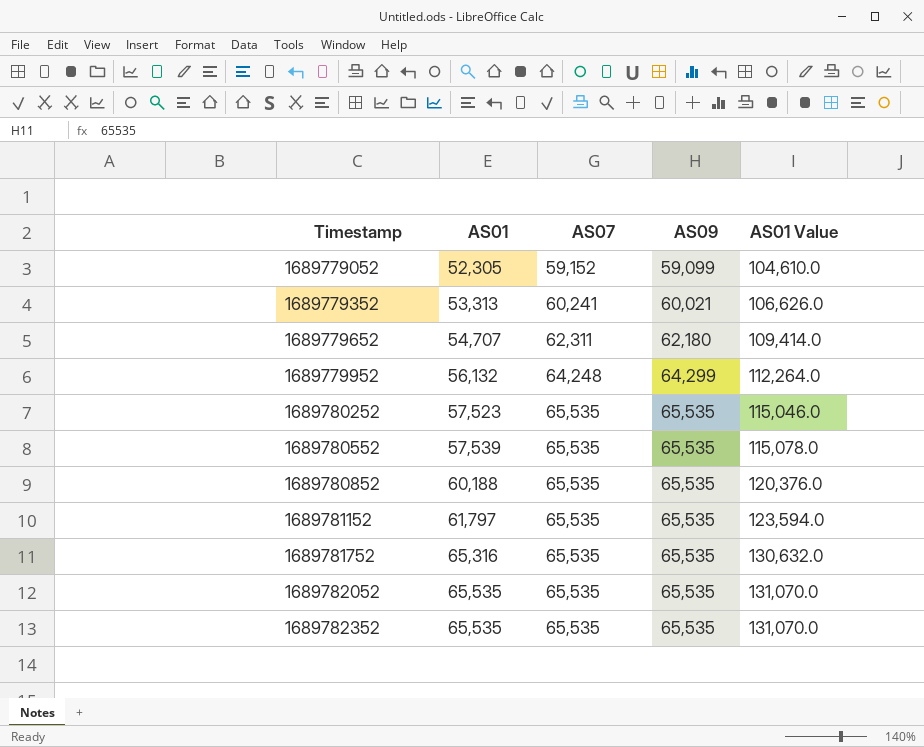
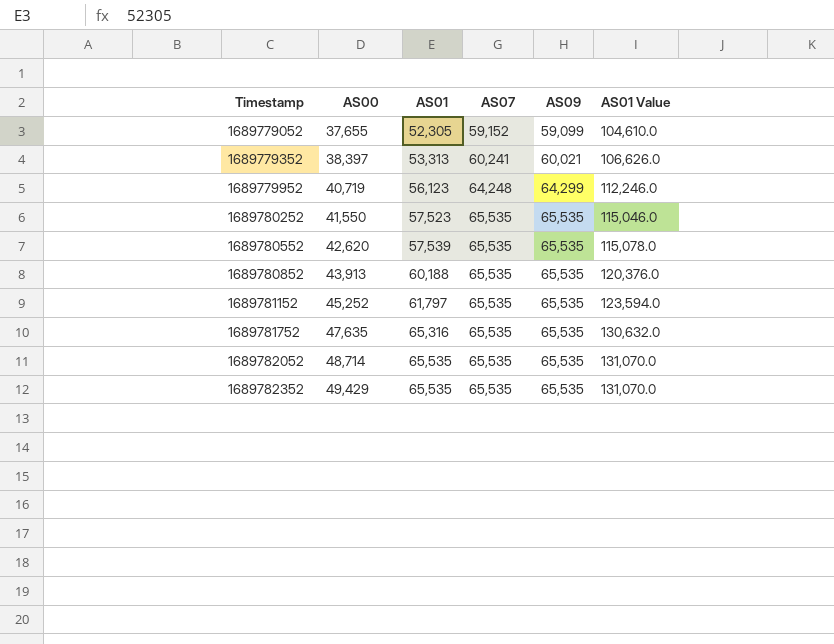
column AS00 | position: none -> 2
row 1689779652: 54,707 | 62,311 | 62,180 | 109,414.0 -> none
1689779952 | AS01: 56,132 -> 56,123
1689779952 | AS01 Value: 112,264.0 -> 112,246.0

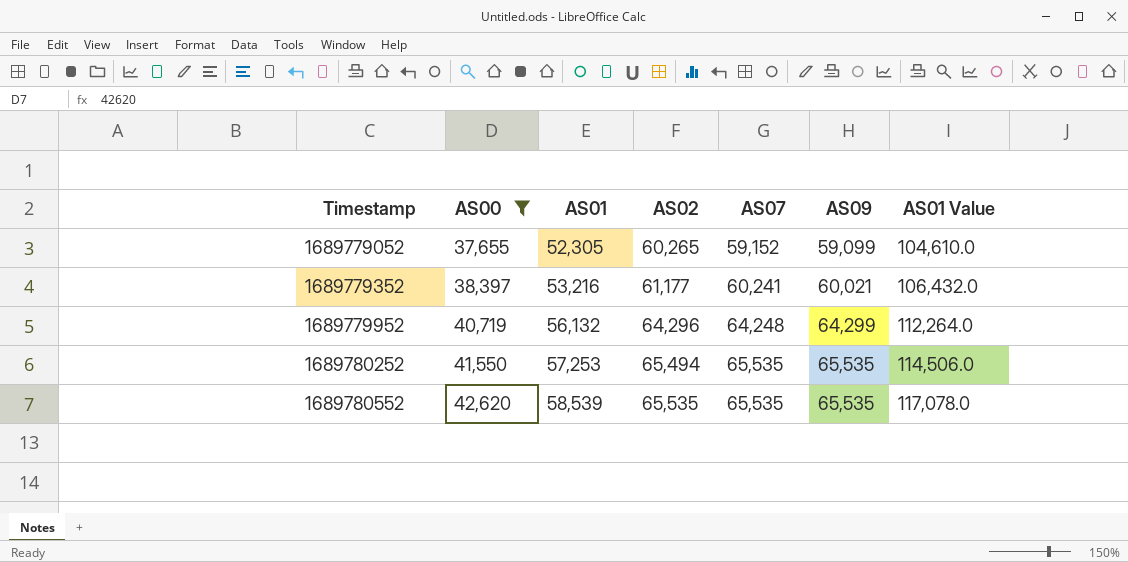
filter: none -> AS00 <= 42,620
column AS02 | position: none -> 4
1689779352 | AS01: 53,313 -> 53,216
1689779352 | AS01 Value: 106,626.0 -> 106,432.0
1689779952 | AS01: 56,123 -> 56,132
1689779952 | AS01 Value: 112,246.0 -> 112,264.0
1689780252 | AS01: 57,523 -> 57,253
1689780252 | AS01 Value: 115,046.0 -> 114,506.0
1689780552 | AS01: 57,539 -> 58,539
1689780552 | AS01 Value: 115,078.0 -> 117,078.0

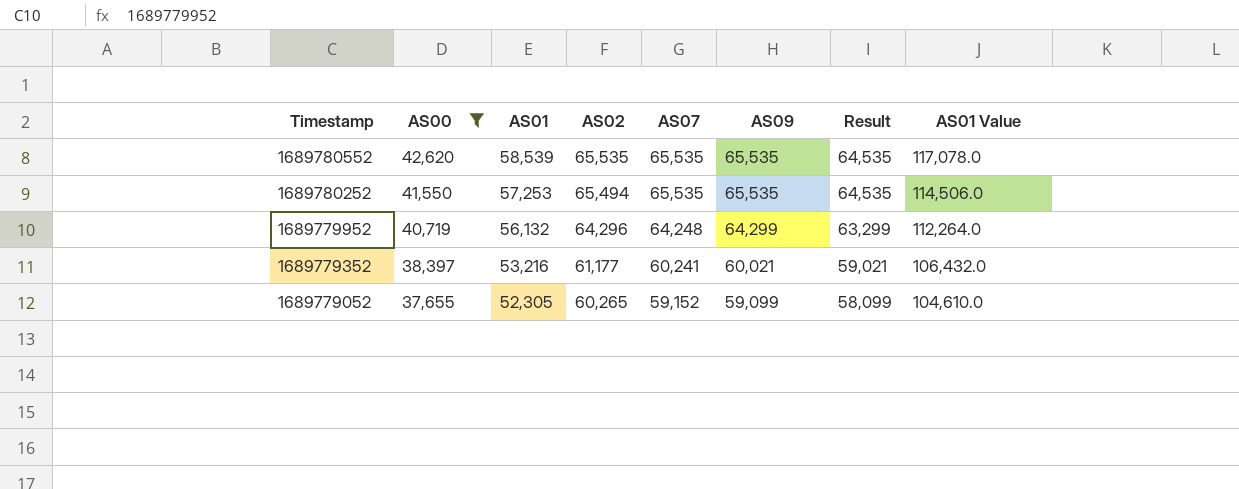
row order: Timestamp ascending -> Timestamp descending
column Result | formula: none -> [AS09] - 1000

